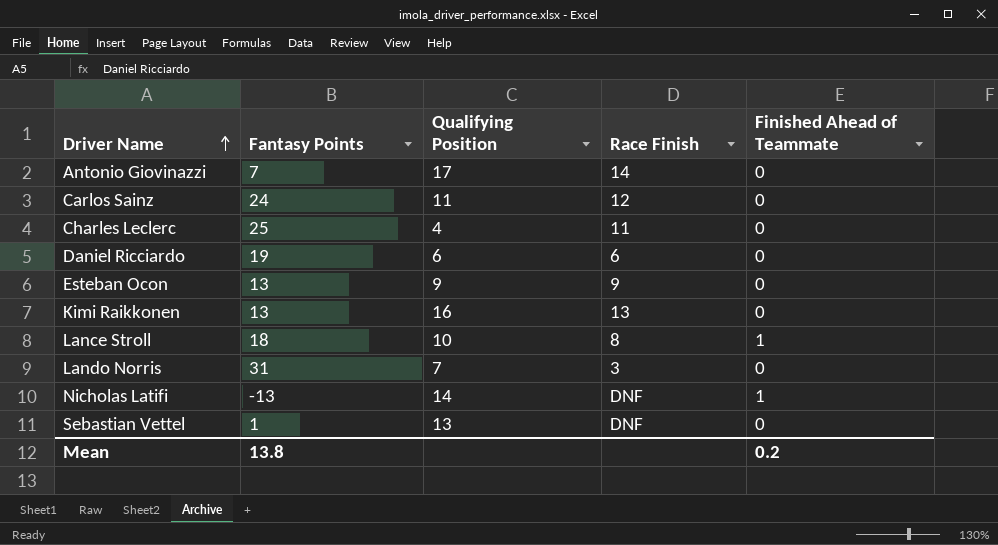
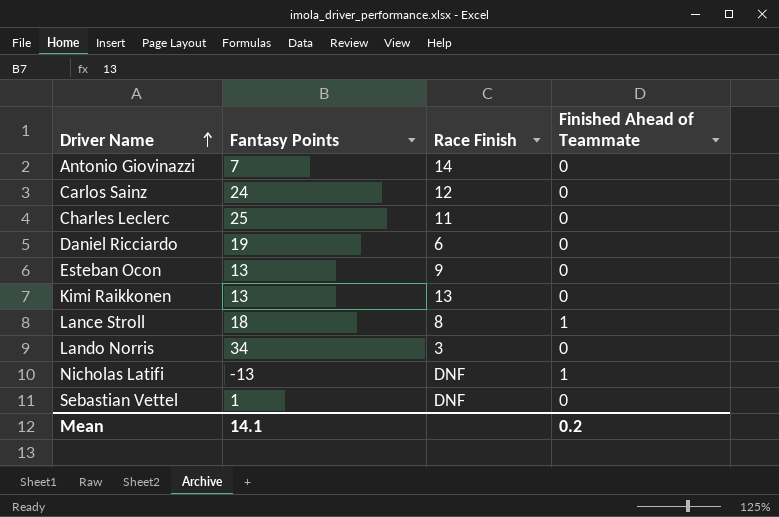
column Qualifying Position | position: 3 -> none
Lando Norris | Fantasy Points: 31 -> 34
Mean | Fantasy Points: 13.8 -> 14.1

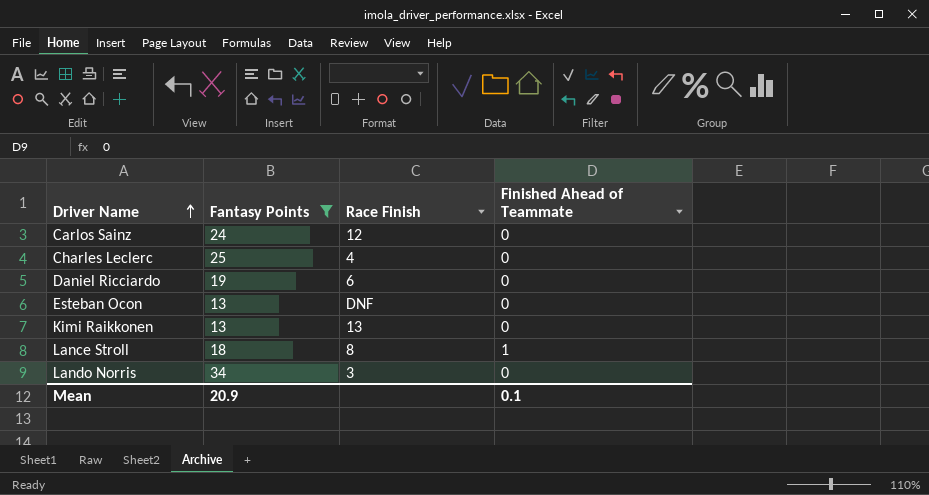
filter: none -> Fantasy Points >= 13
Charles Leclerc | Race Finish: 11 -> 4
Esteban Ocon | Race Finish: 9 -> DNF
Mean | Fantasy Points: 14.1 -> 20.9
Mean | Finished Ahead of Teammate: 0.2 -> 0.1

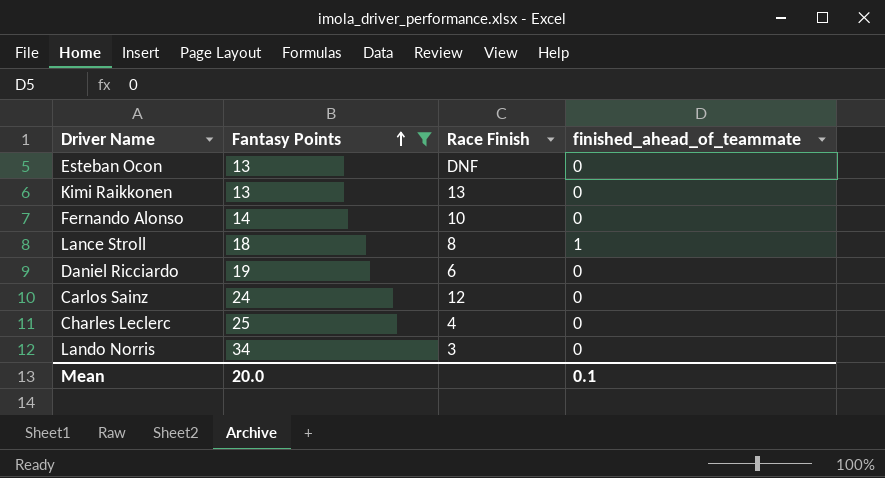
row order: Driver Name ascending -> Fantasy Points ascending
column name: Finished Ahead of Teammate -> finished_ahead_of_teammate
row Fernando Alonso: none -> 14 | 10 | 0
Mean | Fantasy Points: 20.9 -> 20.0

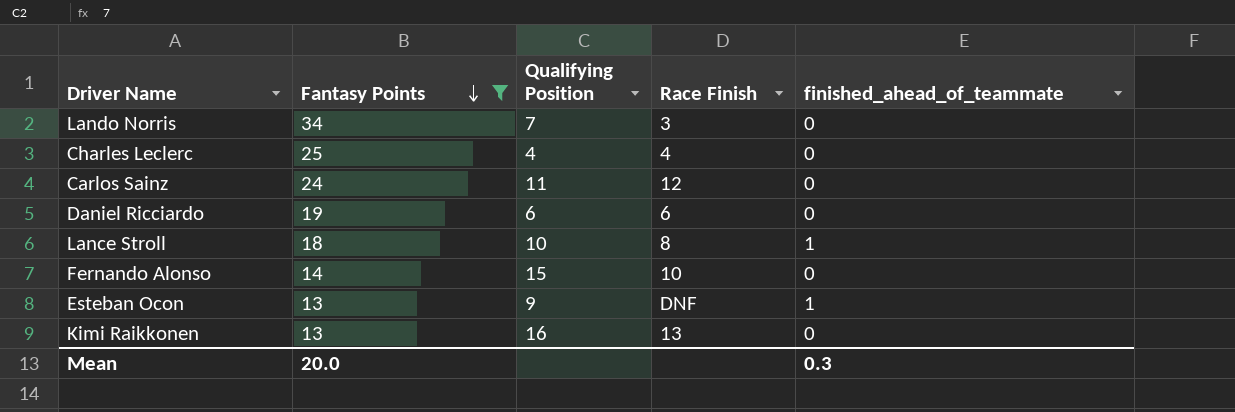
row order: Fantasy Points ascending -> Fantasy Points descending
column Qualifying Position | position: none -> 3
Esteban Ocon | finished_ahead_of_teammate: 0 -> 1
Mean | finished_ahead_of_teammate: 0.1 -> 0.3

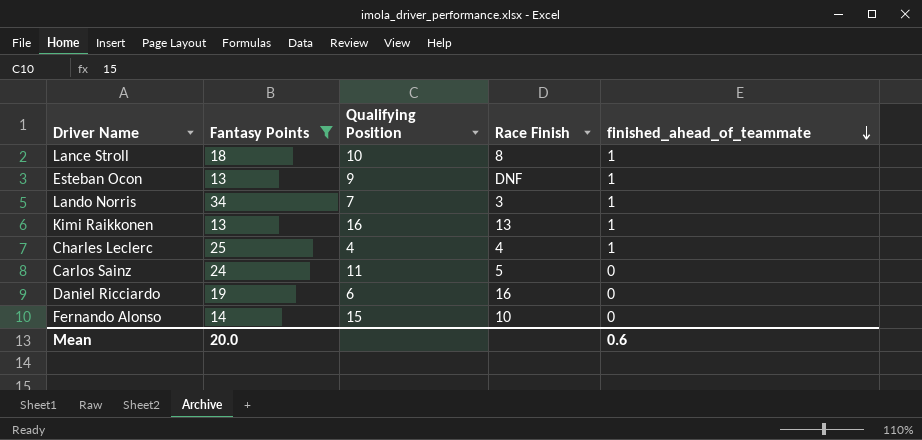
row order: Fantasy Points descending -> finished_ahead_of_teammate descending
Lando Norris | finished_ahead_of_teammate: 0 -> 1
Kimi Raikkonen | finished_ahead_of_teammate: 0 -> 1
Charles Leclerc | finished_ahead_of_teammate: 0 -> 1
Carlos Sainz | Race Finish: 12 -> 5
Daniel Ricciardo | Race Finish: 6 -> 16
Mean | finished_ahead_of_teammate: 0.3 -> 0.6

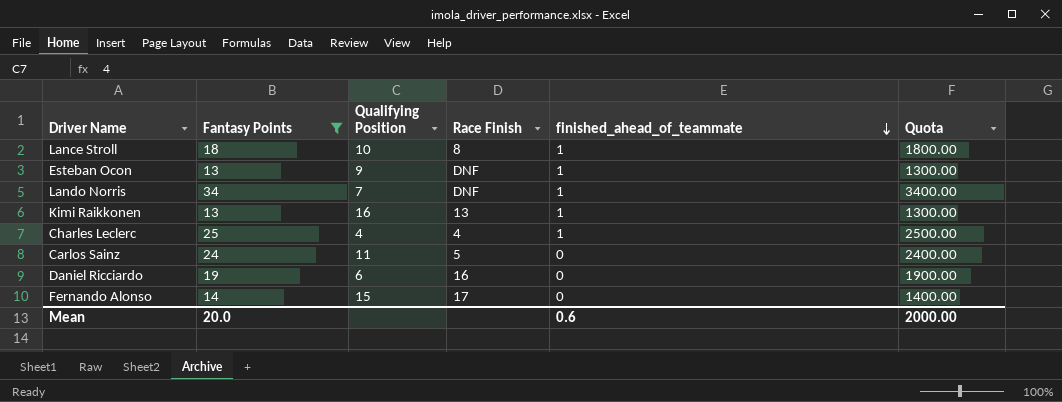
column Quota | formula: none -> [Fantasy Points] * 100
Lando Norris | Race Finish: 3 -> DNF
Fernando Alonso | Race Finish: 10 -> 17

